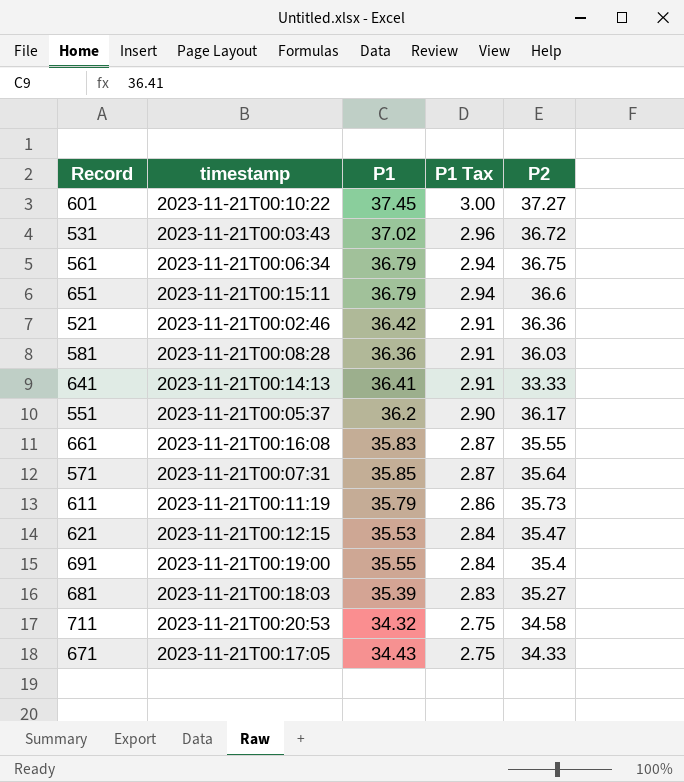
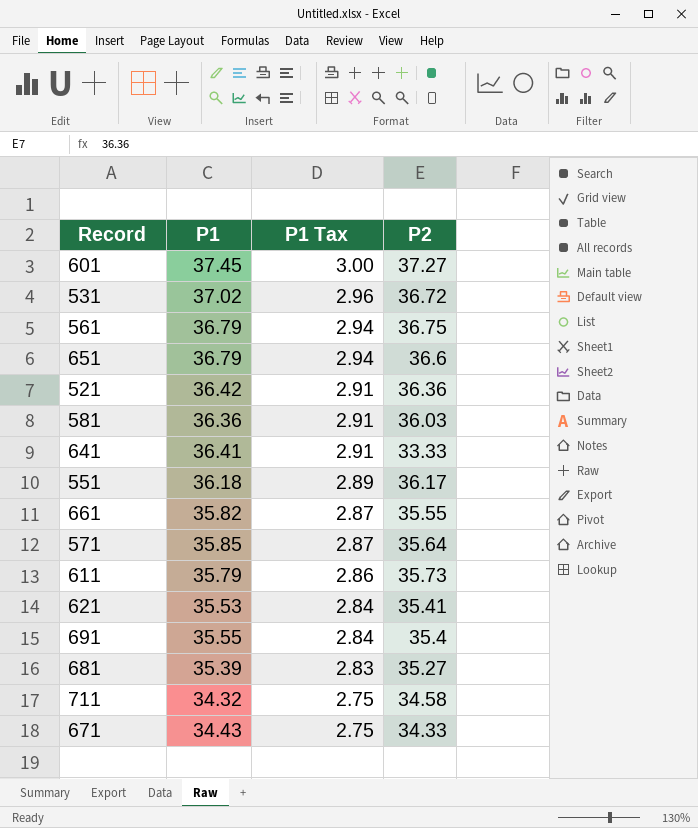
column timestamp | position: 2 -> none
551 | P1: 36.2 -> 36.18
551 | P1 Tax: 2.90 -> 2.89
661 | P1: 35.83 -> 35.82
621 | P2: 35.47 -> 35.41

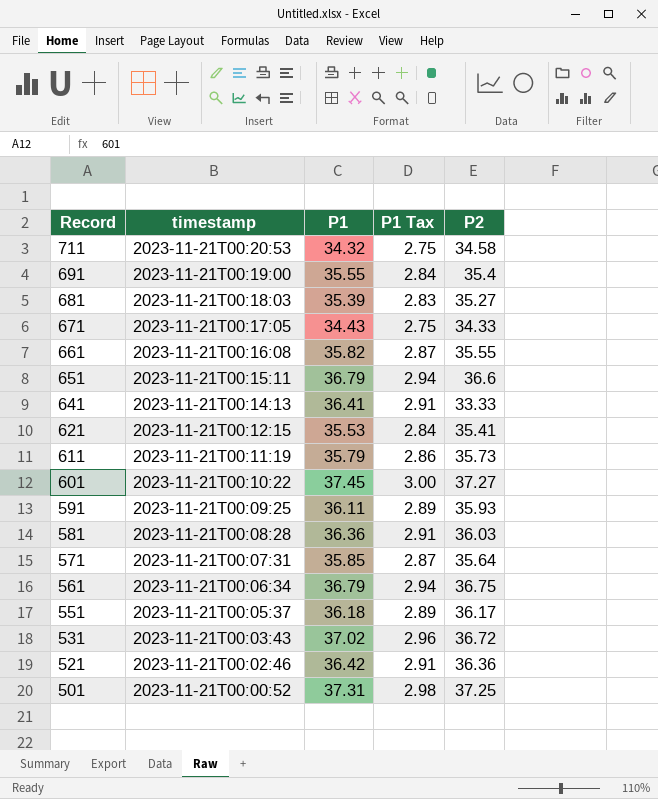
row order: P1 Tax descending -> Record descending
column timestamp | position: none -> 2
row 591: none -> 2023-11-21T00:09:25 | 36.11 | 2.89 | 35.93
row 501: none -> 2023-11-21T00:00:52 | 37.31 | 2.98 | 37.25

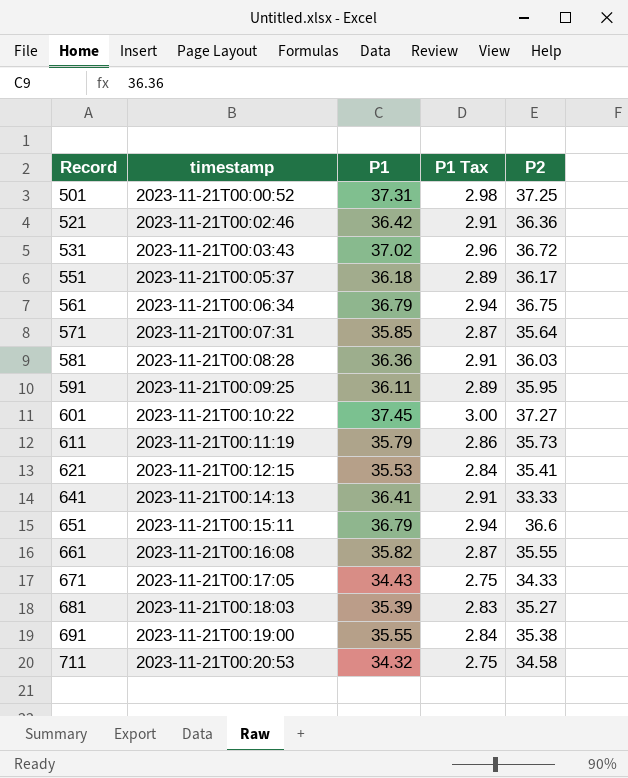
row order: Record descending -> Record ascending
591 | P2: 35.93 -> 35.95
691 | P2: 35.4 -> 35.38

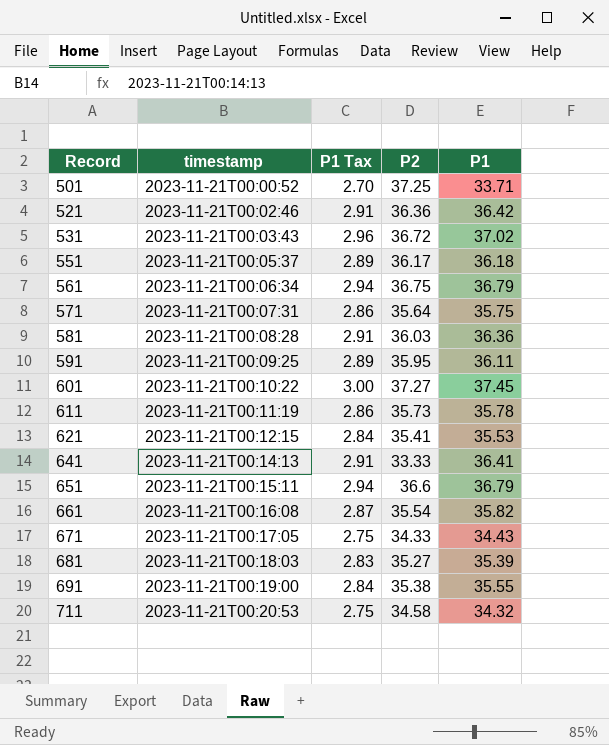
column P1 | position: 3 -> 5
501 | P1 Tax: 2.98 -> 2.70
501 | P1: 37.31 -> 33.71
571 | P1 Tax: 2.87 -> 2.86
571 | P1: 35.85 -> 35.75
611 | P1: 35.79 -> 35.78
661 | P2: 35.55 -> 35.54

